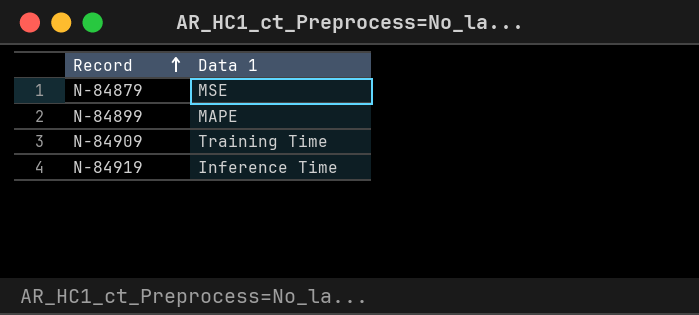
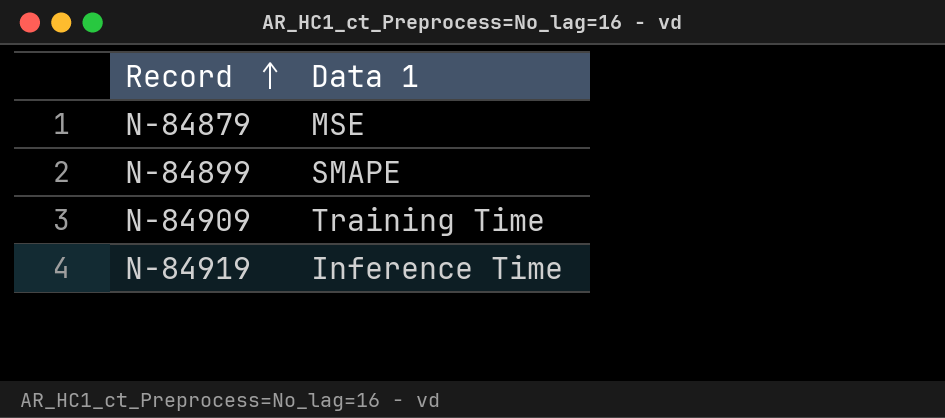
N-84899 | Data 1: MAPE -> SMAPE

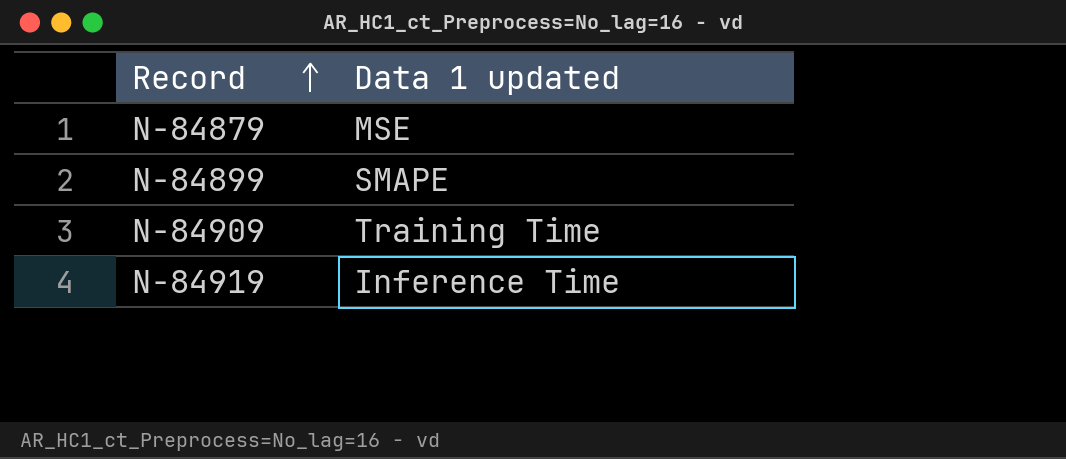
column name: Data 1 -> Data 1 updated

